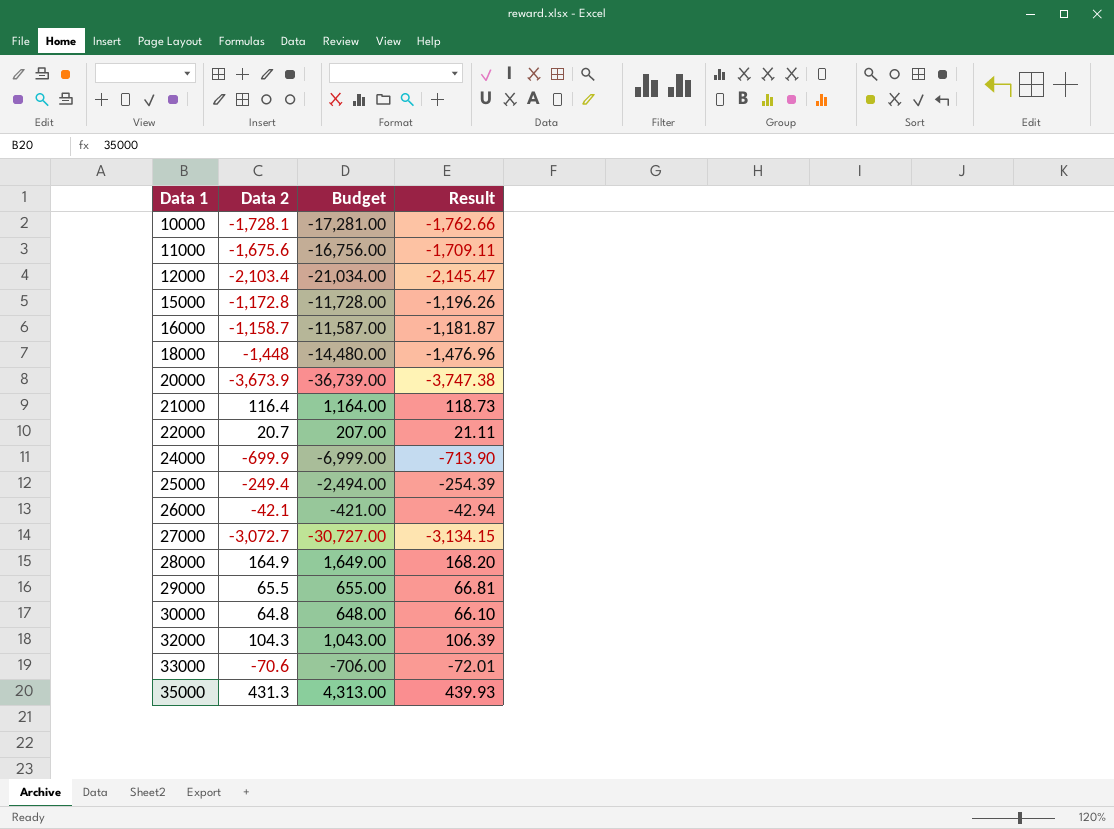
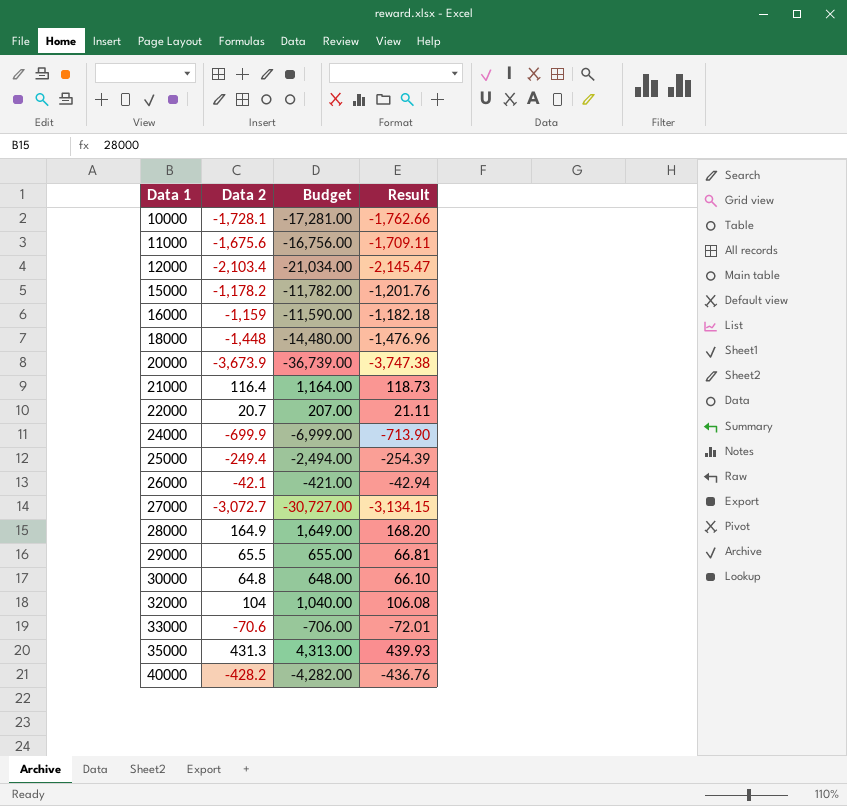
15000 | Data 2: -1,172.8 -> -1,178.2
15000 | Budget: -11,728.00 -> -11,782.00
15000 | Result: -1,196.26 -> -1,201.76
16000 | Data 2: -1,158.7 -> -1,159
16000 | Budget: -11,587.00 -> -11,590.00
16000 | Result: -1,181.87 -> -1,182.18
32000 | Data 2: 104.3 -> 104
32000 | Budget: 1,043.00 -> 1,040.00
32000 | Result: 106.39 -> 106.08
row 40000: none -> -428.2 | -4,282.00 | -436.76

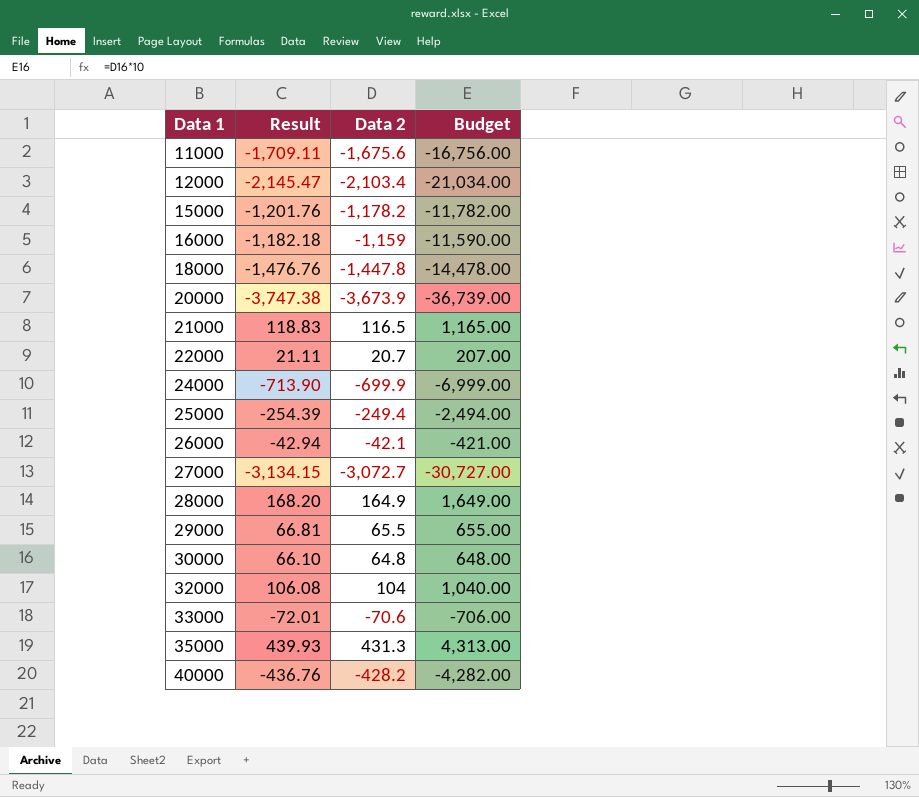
column Result | position: 4 -> 2
row 10000: -1,728.1 | -17,281.00 | -1,762.66 -> none
18000 | Result: -1,476.96 -> -1,476.76
18000 | Data 2: -1,448 -> -1,447.8
18000 | Budget: -14,480.00 -> -14,478.00
21000 | Result: 118.73 -> 118.83
21000 | Data 2: 116.4 -> 116.5
21000 | Budget: 1,164.00 -> 1,165.00

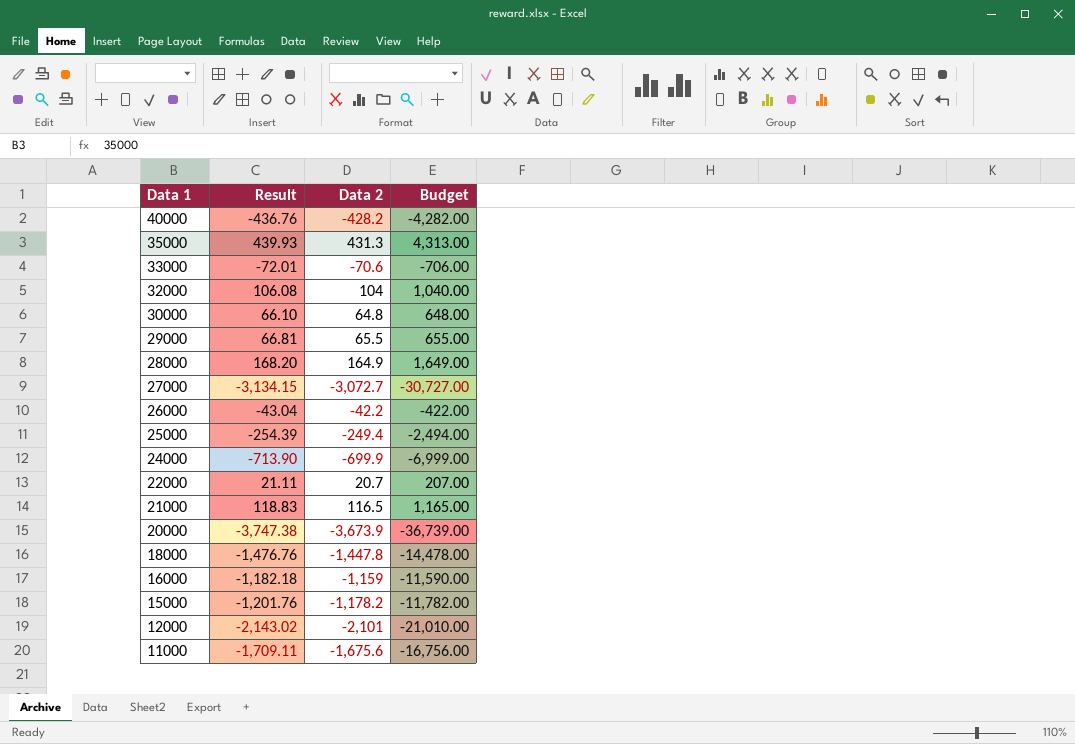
row order: Data 1 ascending -> Data 1 descending
26000 | Result: -42.94 -> -43.04
26000 | Data 2: -42.1 -> -42.2
26000 | Budget: -421.00 -> -422.00
12000 | Result: -2,145.47 -> -2,143.02
12000 | Data 2: -2,103.4 -> -2,101
12000 | Budget: -21,034.00 -> -21,010.00

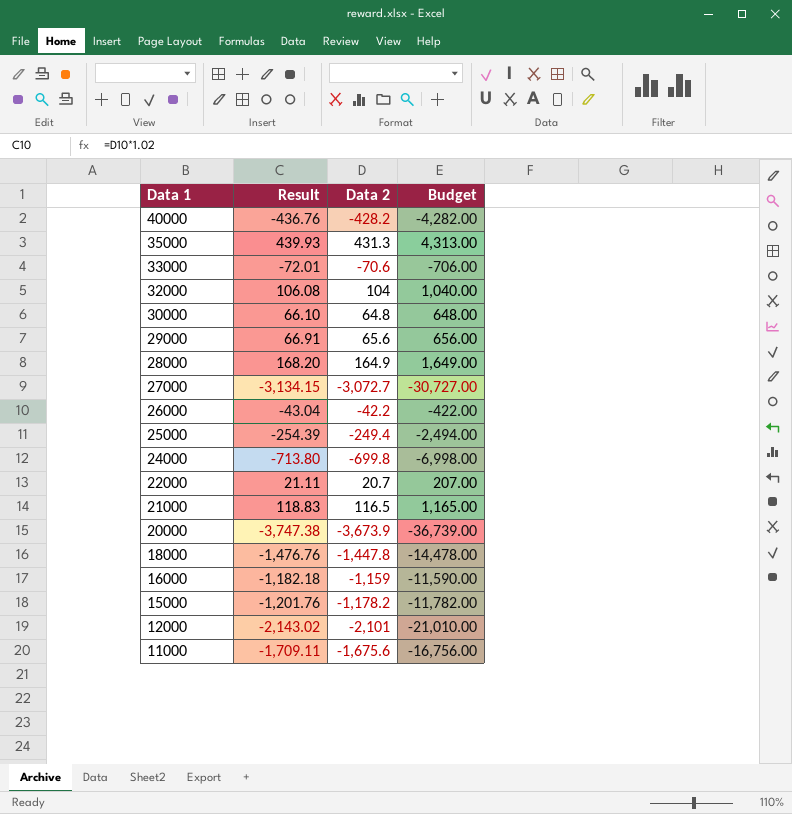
29000 | Result: 66.81 -> 66.91
29000 | Data 2: 65.5 -> 65.6
29000 | Budget: 655.00 -> 656.00
24000 | Result: -713.90 -> -713.80
24000 | Data 2: -699.9 -> -699.8
24000 | Budget: -6,999.00 -> -6,998.00

